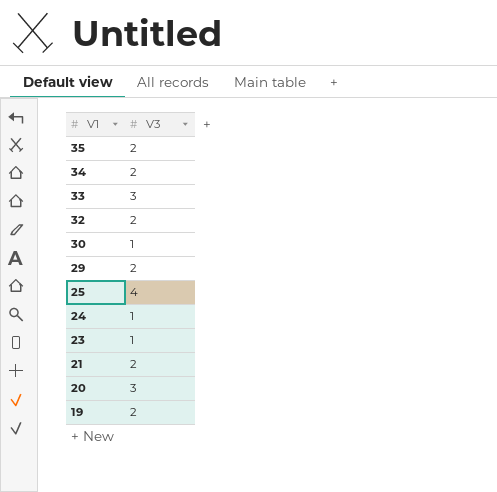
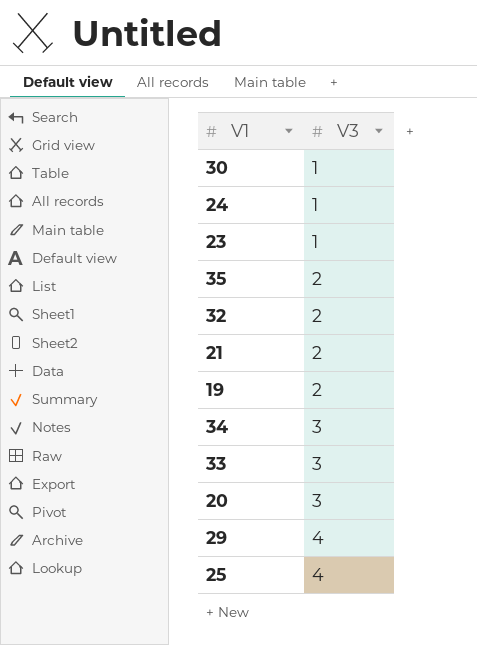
row order: V1 descending -> V3 ascending
34 | V3: 2 -> 3
29 | V3: 2 -> 4

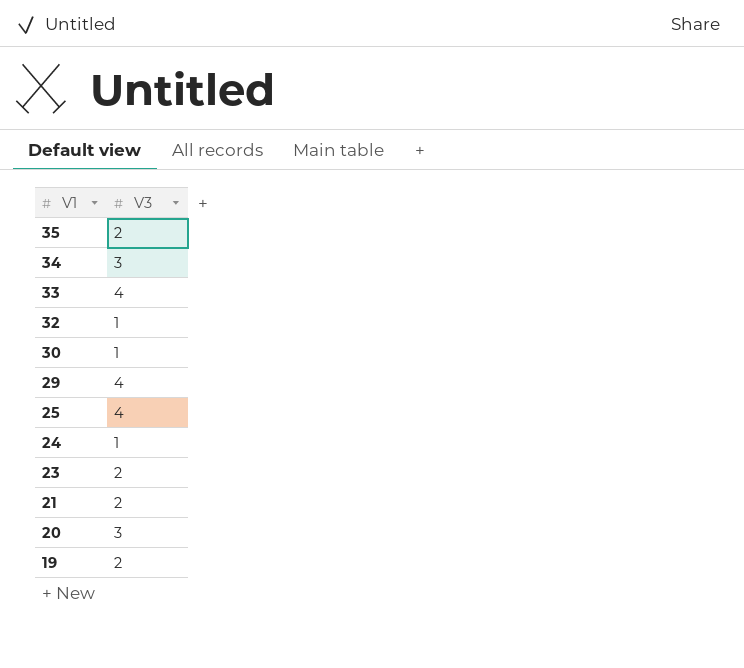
row order: V3 ascending -> V1 descending
33 | V3: 3 -> 4
32 | V3: 2 -> 1
23 | V3: 1 -> 2

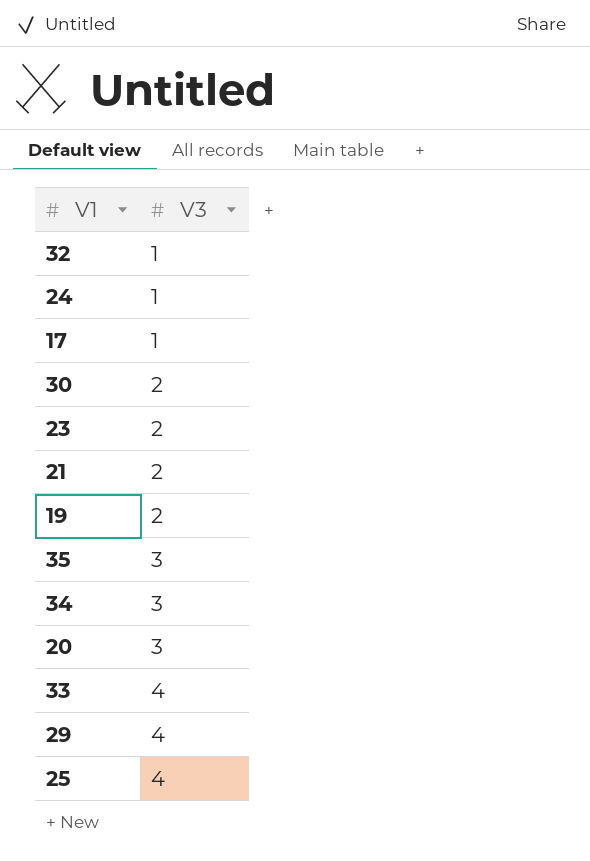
row order: V1 descending -> V3 ascending
row 17: none -> 1
30 | V3: 1 -> 2
35 | V3: 2 -> 3

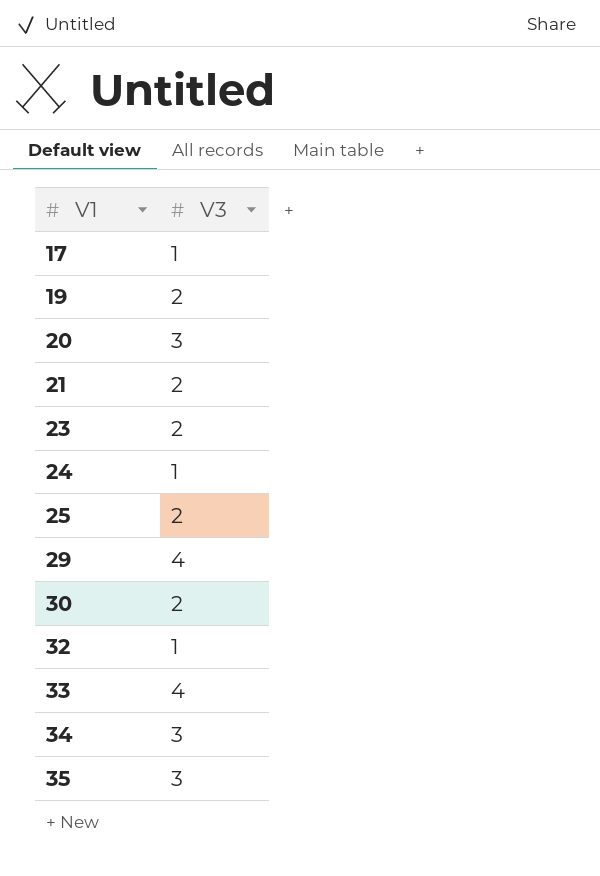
row order: V3 ascending -> V1 ascending
25 | V3: 4 -> 2

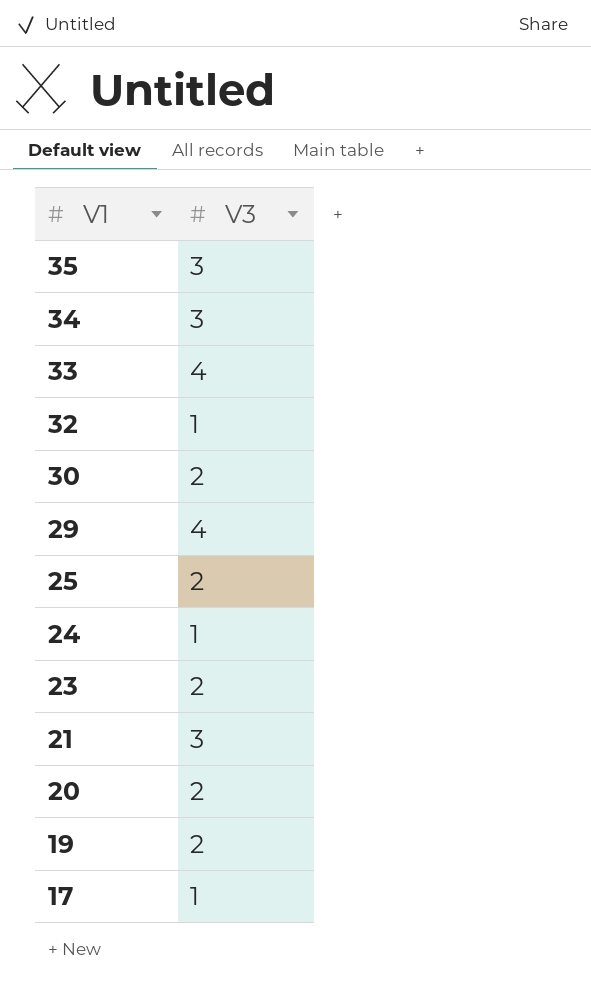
row order: V1 ascending -> V1 descending
21 | V3: 2 -> 3
20 | V3: 3 -> 2

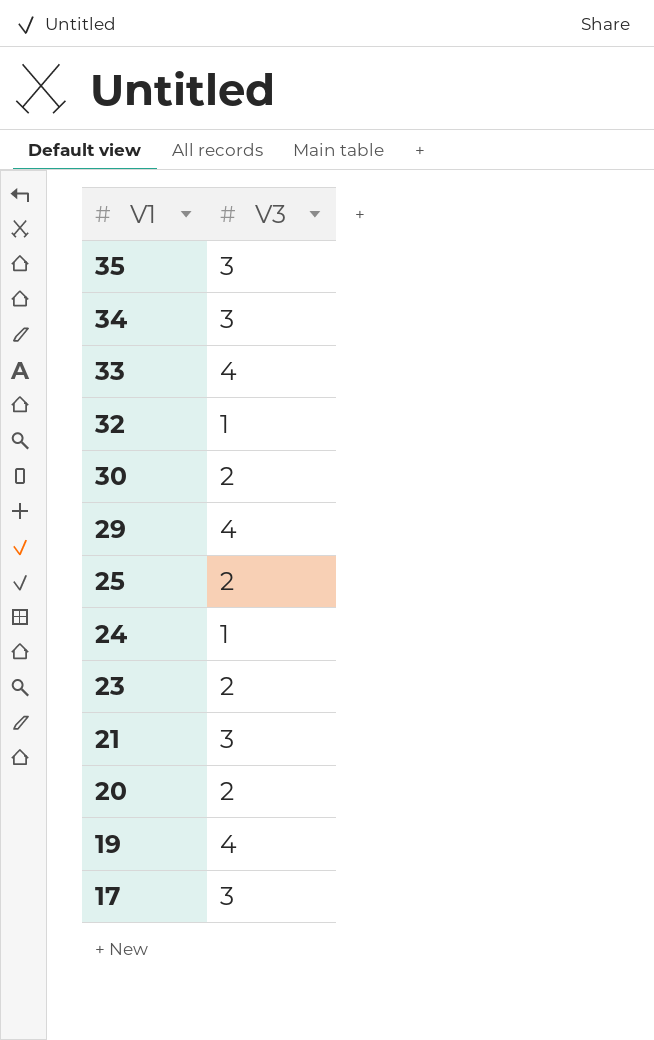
19 | V3: 2 -> 4
17 | V3: 1 -> 3

